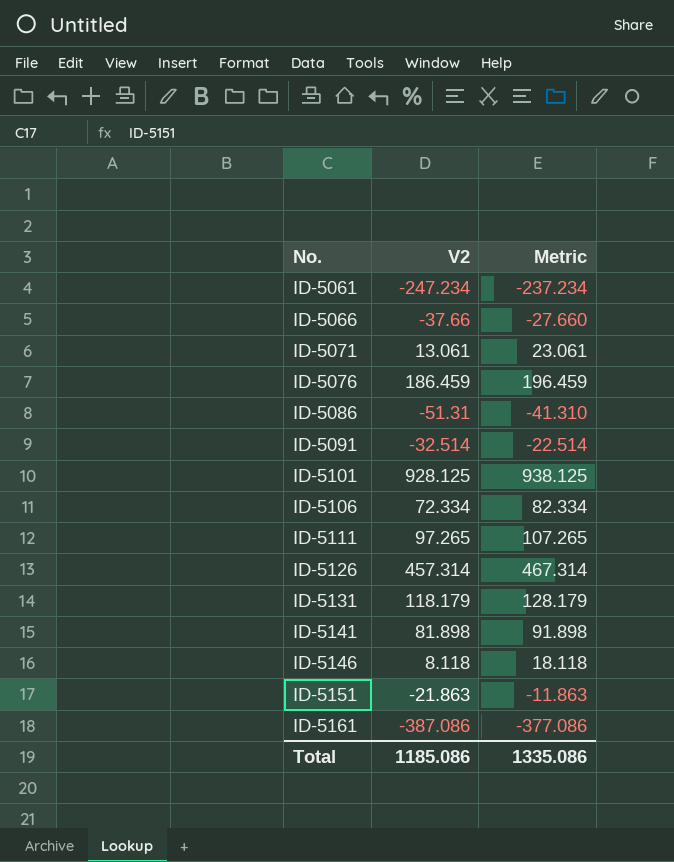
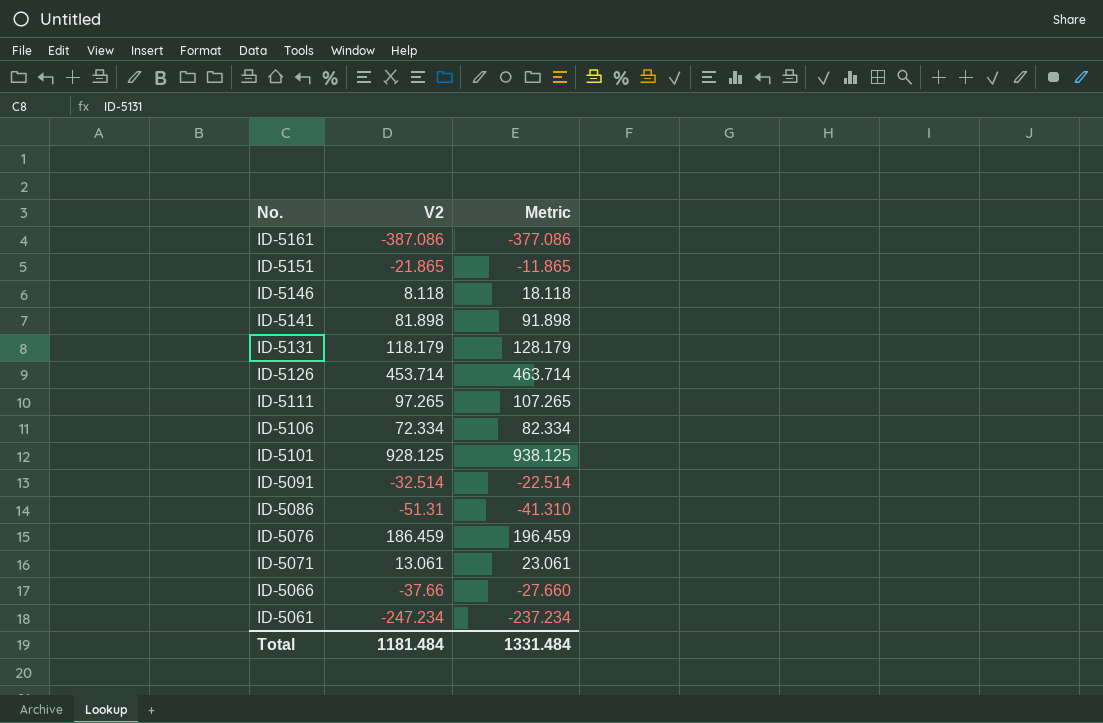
row order: No. ascending -> No. descending
ID-5151 | V2: -21.863 -> -21.865
ID-5151 | Metric: -11.863 -> -11.865
ID-5126 | V2: 457.314 -> 453.714
ID-5126 | Metric: 467.314 -> 463.714
Total | V2: 1185.086 -> 1181.484
Total | Metric: 1335.086 -> 1331.484

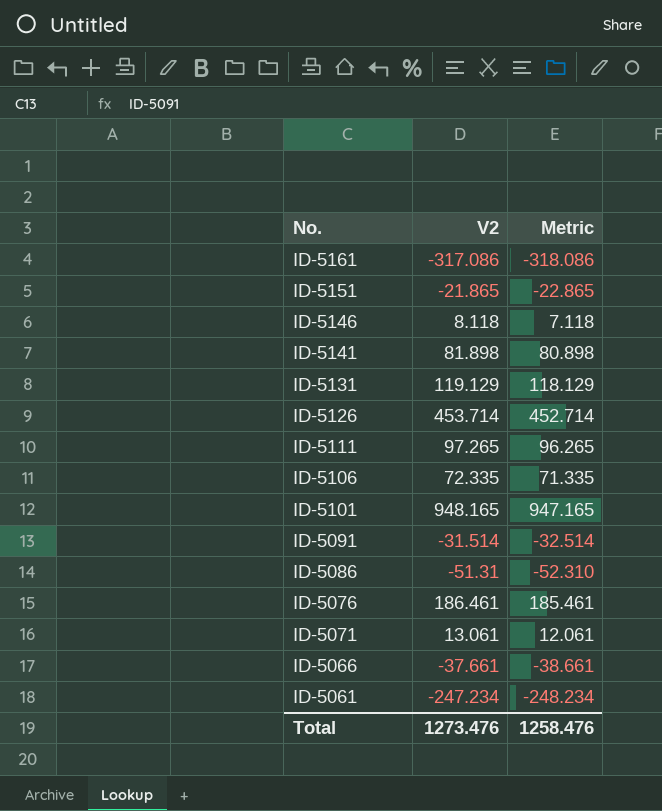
column Metric | formula: [V2] + 10 -> [V2] - 1
ID-5161 | V2: -387.086 -> -317.086
ID-5131 | V2: 118.179 -> 119.129
ID-5106 | V2: 72.334 -> 72.335
ID-5101 | V2: 928.125 -> 948.165
ID-5091 | V2: -32.514 -> -31.514
ID-5076 | V2: 186.459 -> 186.461
ID-5066 | V2: -37.66 -> -37.661
Total | V2: 1181.484 -> 1273.476
Total | Metric: 1331.484 -> 1258.476

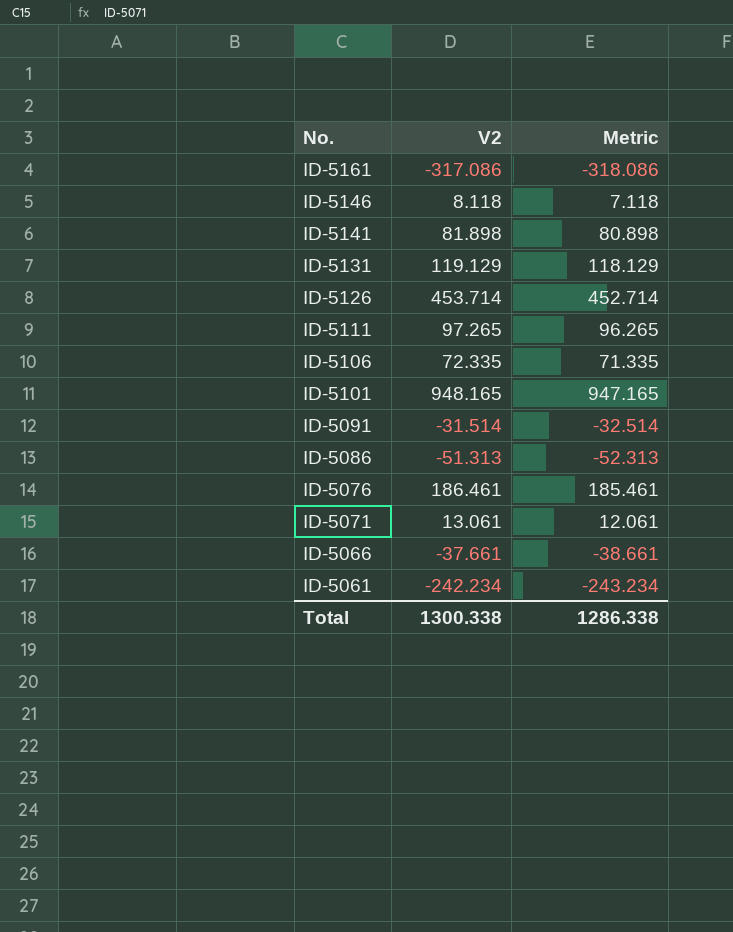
row ID-5151: -21.865 | -22.865 -> none
ID-5086 | V2: -51.31 -> -51.313
ID-5086 | Metric: -52.310 -> -52.313
ID-5061 | V2: -247.234 -> -242.234
ID-5061 | Metric: -248.234 -> -243.234
Total | V2: 1273.476 -> 1300.338
Total | Metric: 1258.476 -> 1286.338

